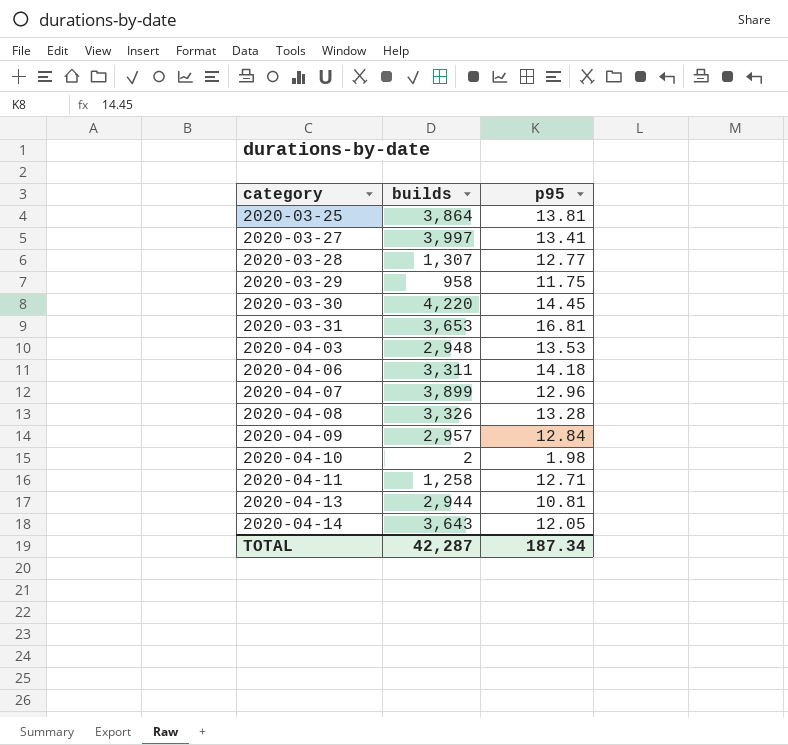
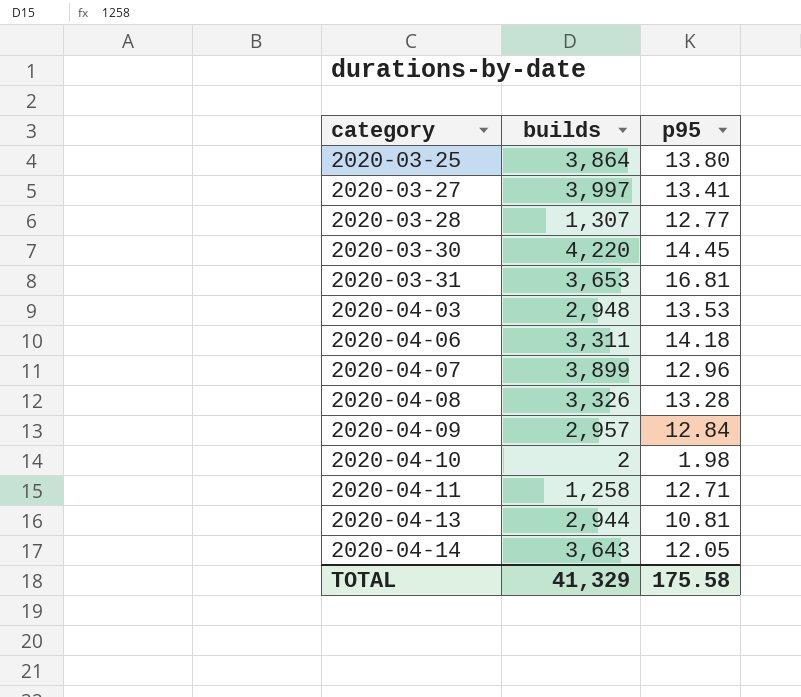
row 2020-03-29: 958 | 11.75 -> none
2020-03-25 | p95: 13.81 -> 13.80
TOTAL | builds: 42,287 -> 41,329
TOTAL | p95: 187.34 -> 175.58

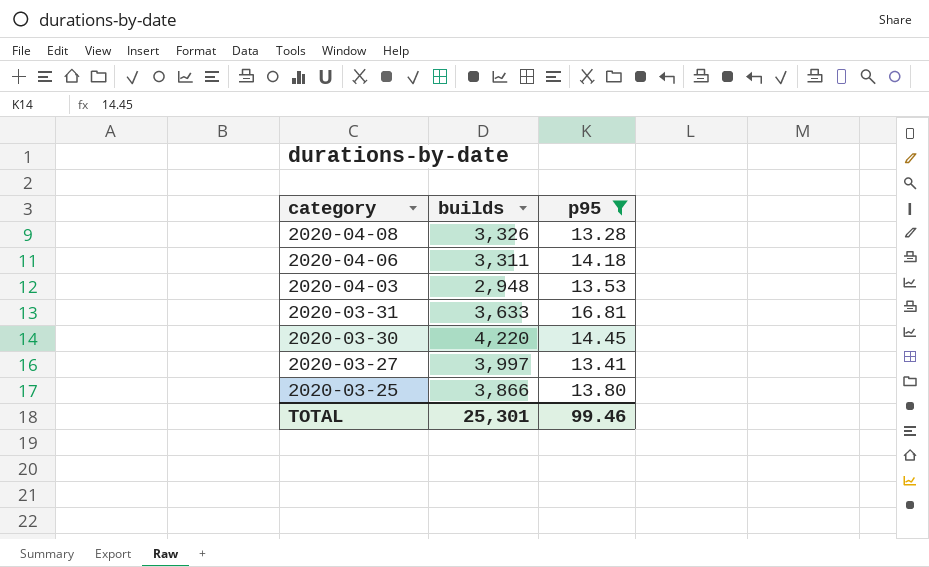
filter: none -> p95 >= 13.28
row order: category ascending -> category descending
2020-03-31 | builds: 3,653 -> 3,633
2020-03-25 | builds: 3,864 -> 3,866
TOTAL | builds: 41,329 -> 25,301
TOTAL | p95: 175.58 -> 99.46

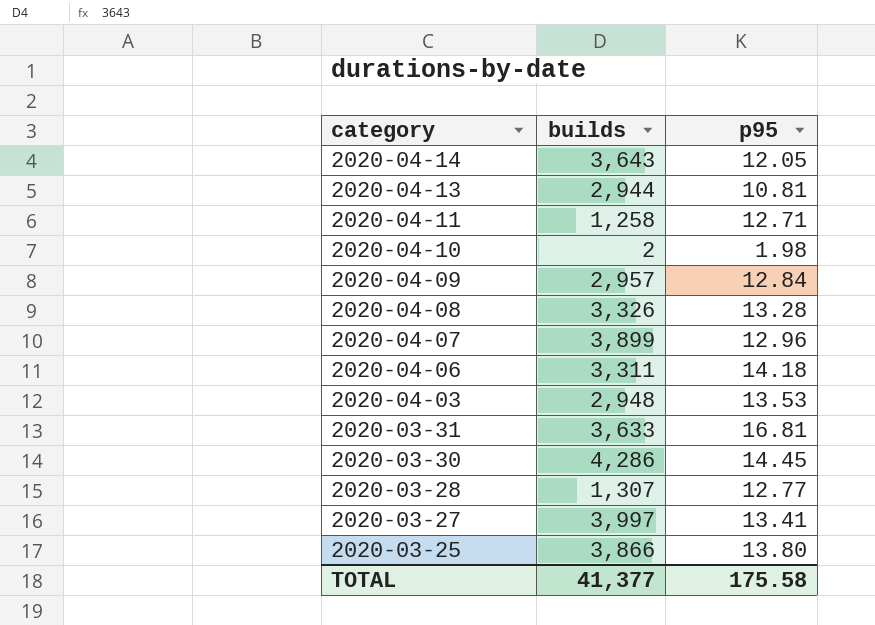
filter: p95 >= 13.28 -> none
2020-03-30 | builds: 4,220 -> 4,286
TOTAL | builds: 25,301 -> 41,377
TOTAL | p95: 99.46 -> 175.58

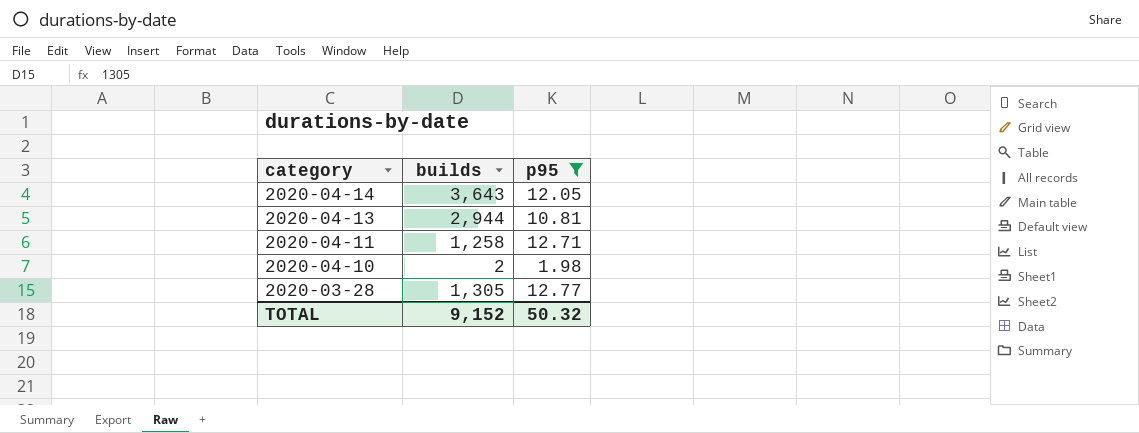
filter: none -> p95 <= 12.77
2020-03-28 | builds: 1,307 -> 1,305
TOTAL | builds: 41,377 -> 9,152
TOTAL | p95: 175.58 -> 50.32

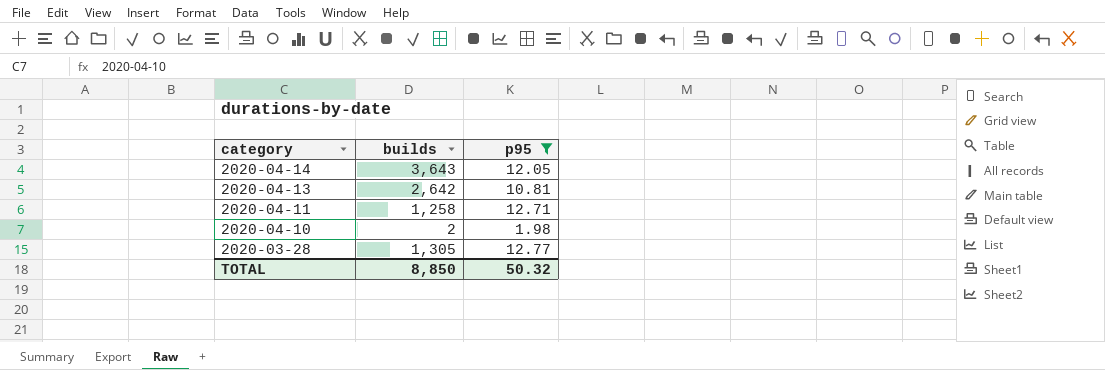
2020-04-13 | builds: 2,944 -> 2,642
TOTAL | builds: 9,152 -> 8,850

